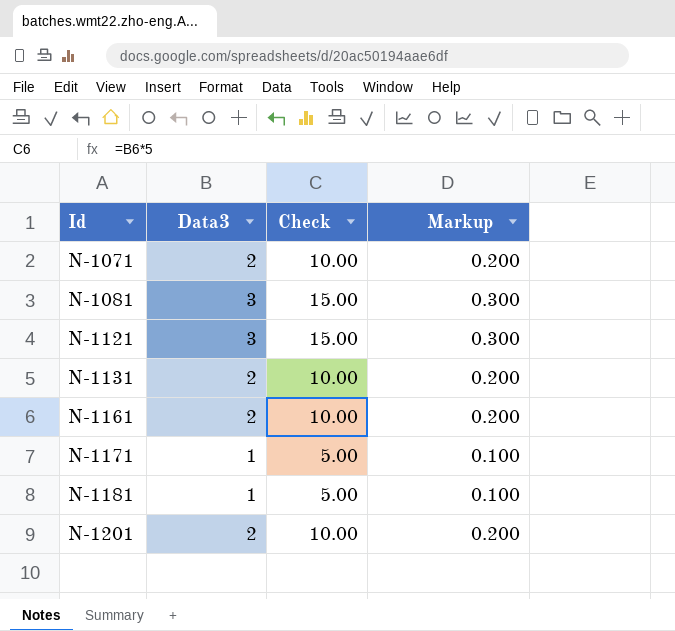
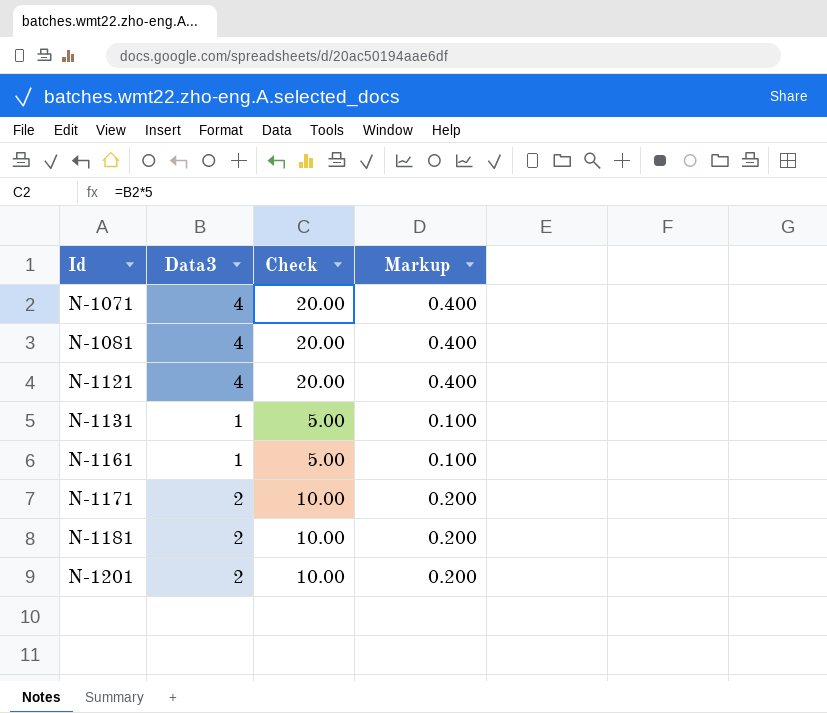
N-1071 | Data3: 2 -> 4
N-1071 | Check: 10.00 -> 20.00
N-1071 | Markup: 0.200 -> 0.400
N-1081 | Data3: 3 -> 4
N-1081 | Check: 15.00 -> 20.00
N-1081 | Markup: 0.300 -> 0.400
N-1121 | Data3: 3 -> 4
N-1121 | Check: 15.00 -> 20.00
N-1121 | Markup: 0.300 -> 0.400
N-1131 | Data3: 2 -> 1
N-1131 | Check: 10.00 -> 5.00
N-1131 | Markup: 0.200 -> 0.100
N-1161 | Data3: 2 -> 1
N-1161 | Check: 10.00 -> 5.00
N-1161 | Markup: 0.200 -> 0.100
N-1171 | Data3: 1 -> 2
N-1171 | Check: 5.00 -> 10.00
N-1171 | Markup: 0.100 -> 0.200
N-1181 | Data3: 1 -> 2
N-1181 | Check: 5.00 -> 10.00
N-1181 | Markup: 0.100 -> 0.200

